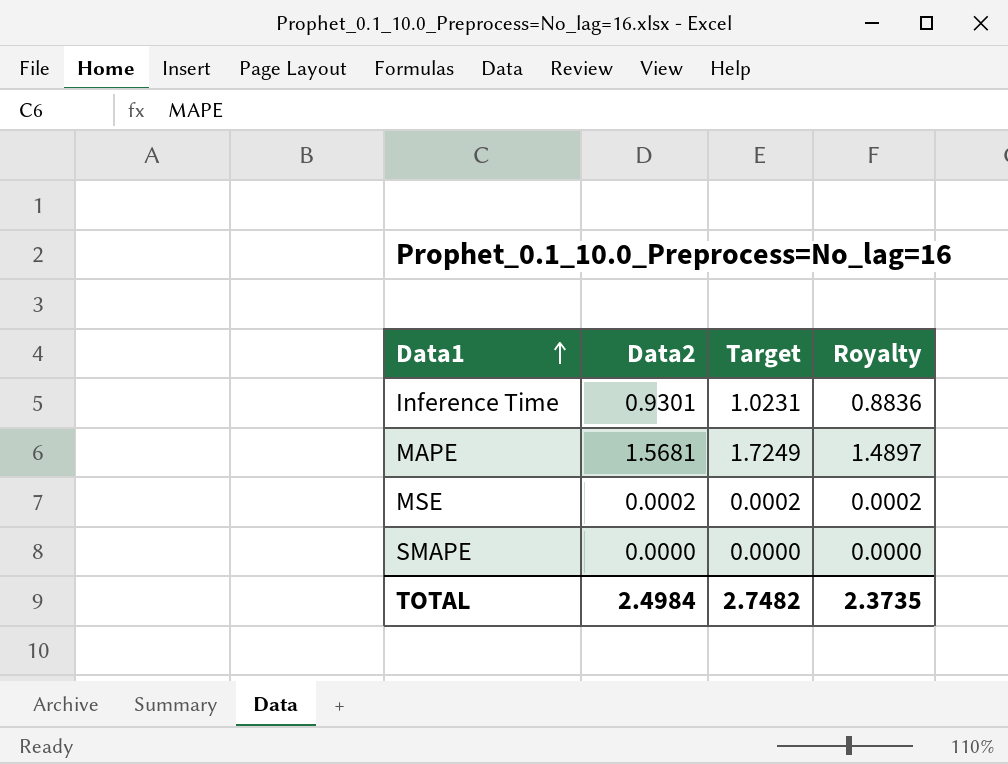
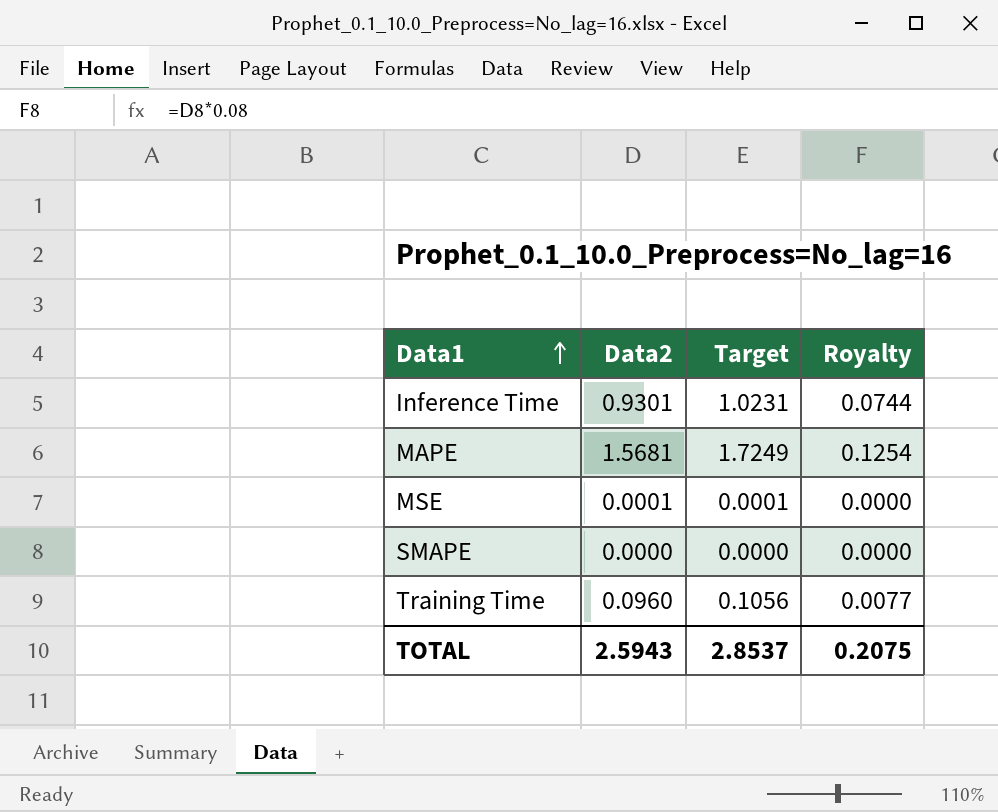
column Royalty | formula: [Data2] * 0.95 -> [Data2] * 0.08
MSE | Data2: 0.0002 -> 0.0001
MSE | Target: 0.0002 -> 0.0001
row Training Time: none -> 0.0960 | 0.1056 | 0.0077
TOTAL | Data2: 2.4984 -> 2.5943
TOTAL | Target: 2.7482 -> 2.8537
TOTAL | Royalty: 2.3735 -> 0.2075

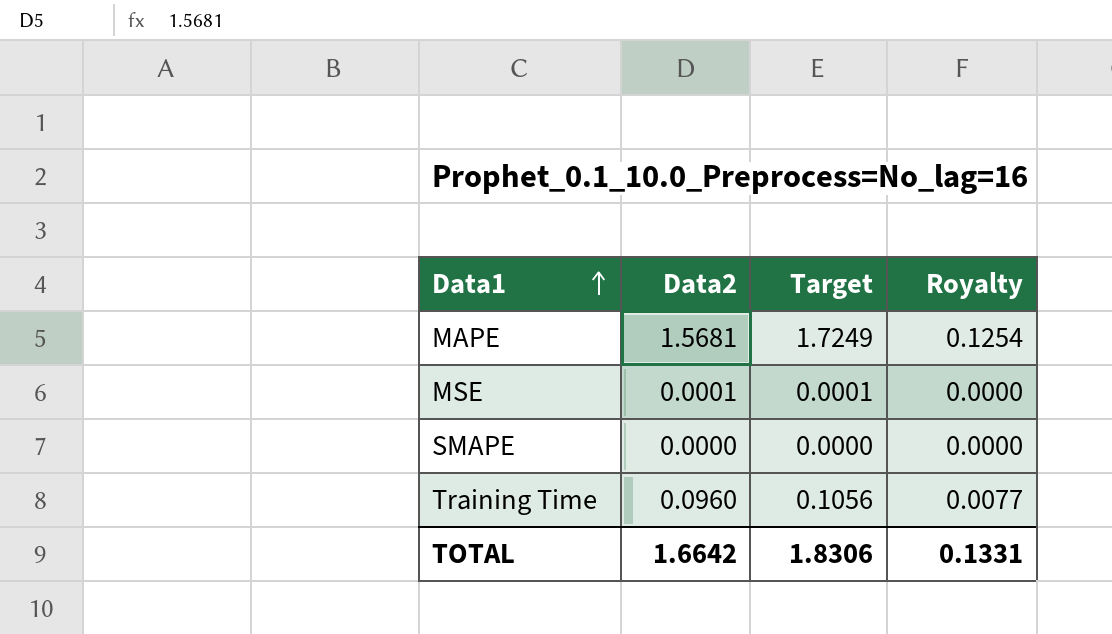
row Inference Time: 0.9301 | 1.0231 | 0.0744 -> none
TOTAL | Data2: 2.5943 -> 1.6642
TOTAL | Target: 2.8537 -> 1.8306
TOTAL | Royalty: 0.2075 -> 0.1331

